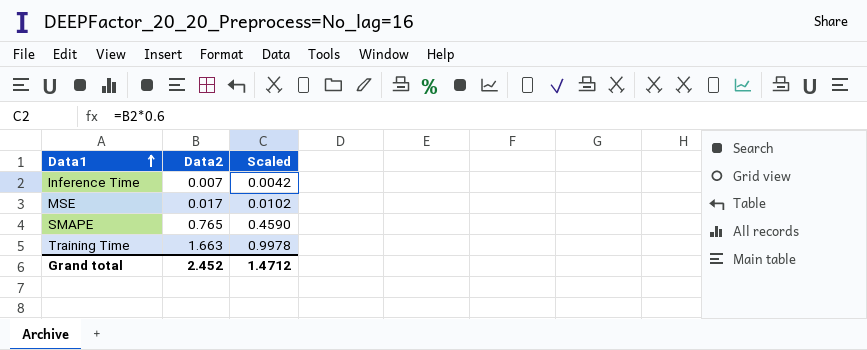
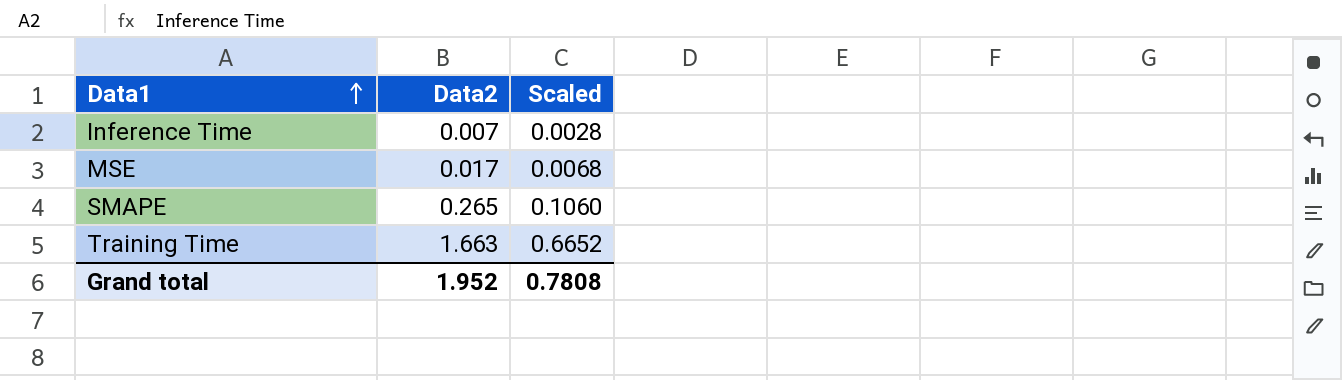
column Scaled | formula: [Data2] * 0.6 -> [Data2] * 0.4
SMAPE | Data2: 0.765 -> 0.265
Grand total | Data2: 2.452 -> 1.952
Grand total | Scaled: 1.4712 -> 0.7808

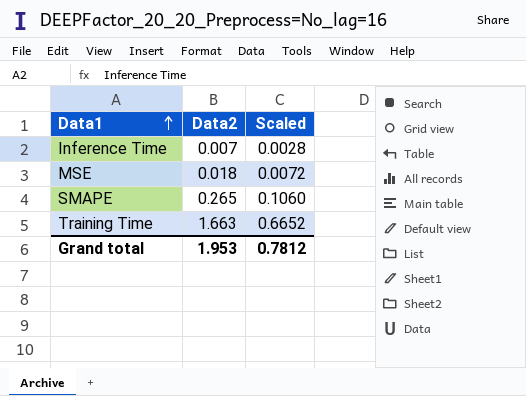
MSE | Data2: 0.017 -> 0.018
MSE | Scaled: 0.0068 -> 0.0072
Grand total | Data2: 1.952 -> 1.953
Grand total | Scaled: 0.7808 -> 0.7812

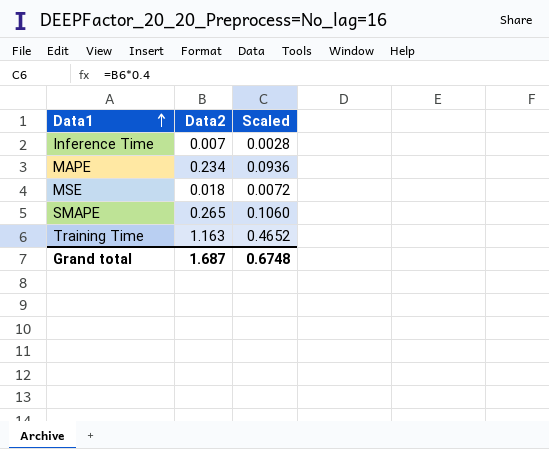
row MAPE: none -> 0.234 | 0.0936
Training Time | Data2: 1.663 -> 1.163
Training Time | Scaled: 0.6652 -> 0.4652
Grand total | Data2: 1.953 -> 1.687
Grand total | Scaled: 0.7812 -> 0.6748

